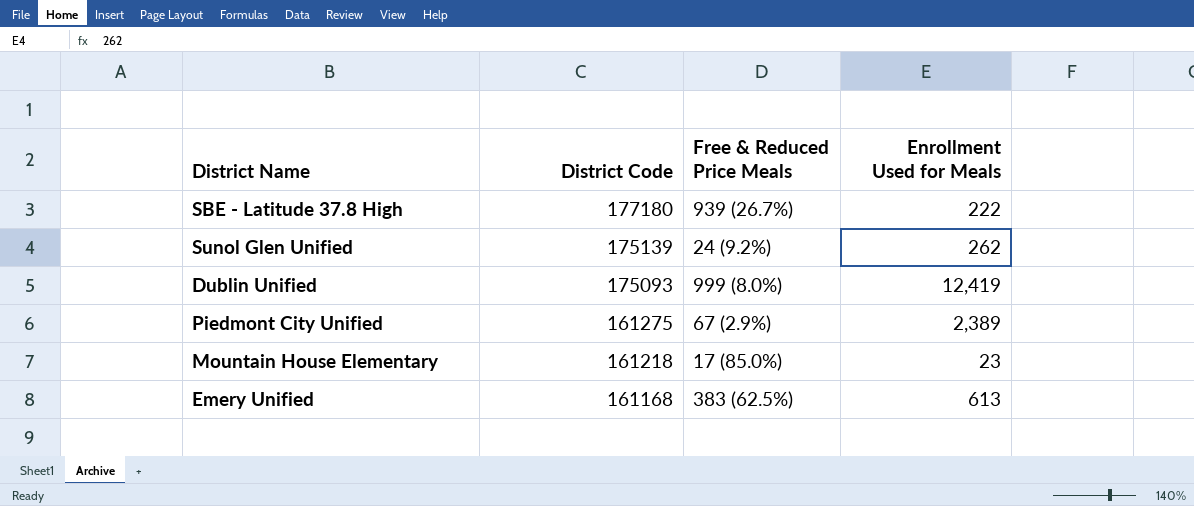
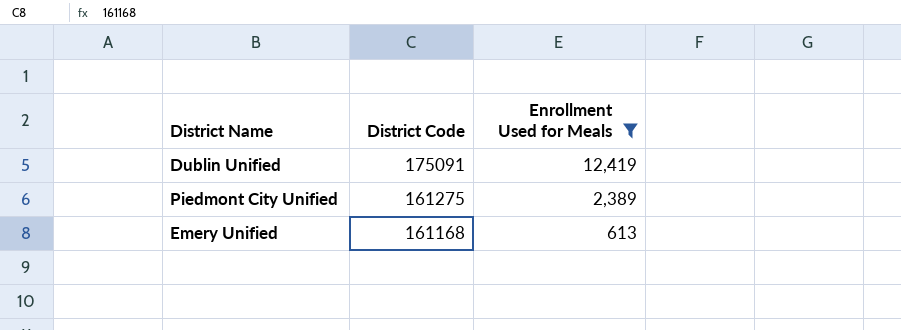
filter: none -> Enrollment Used for Meals >= 613
column Free & Reduced Price Meals | position: 3 -> none
Dublin Unified | District Code: 175093 -> 175091

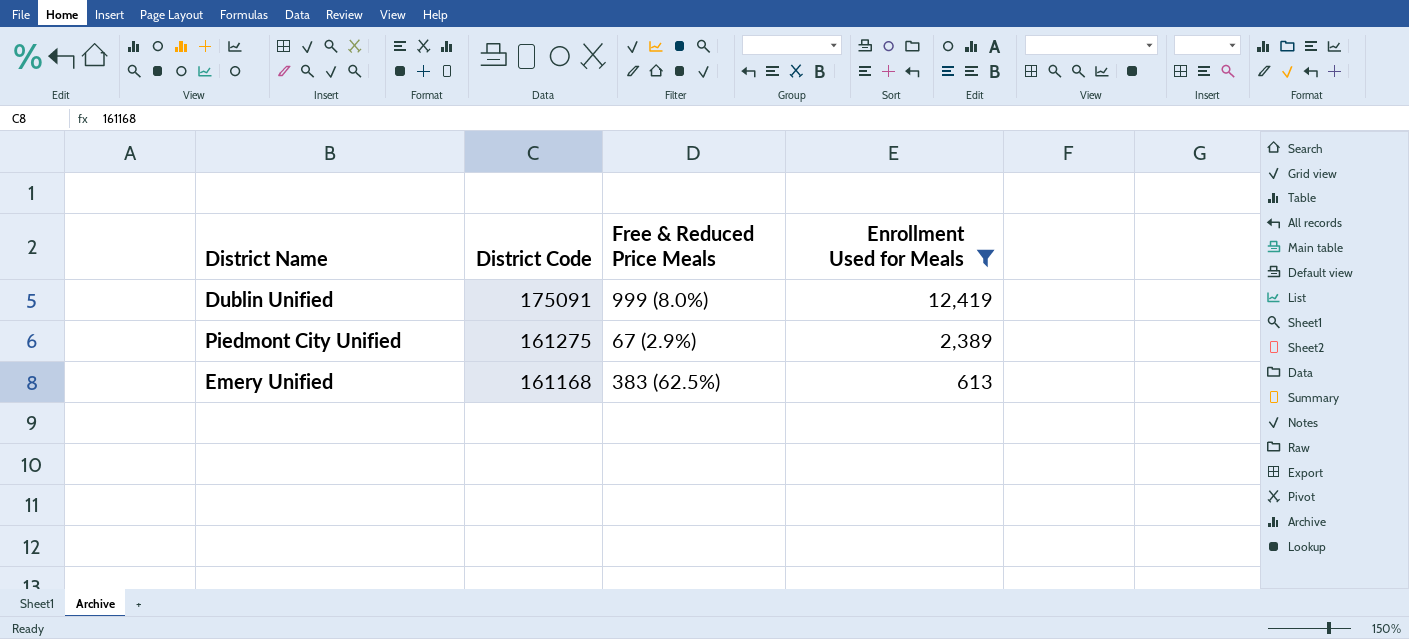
column Free & Reduced Price Meals | position: none -> 3

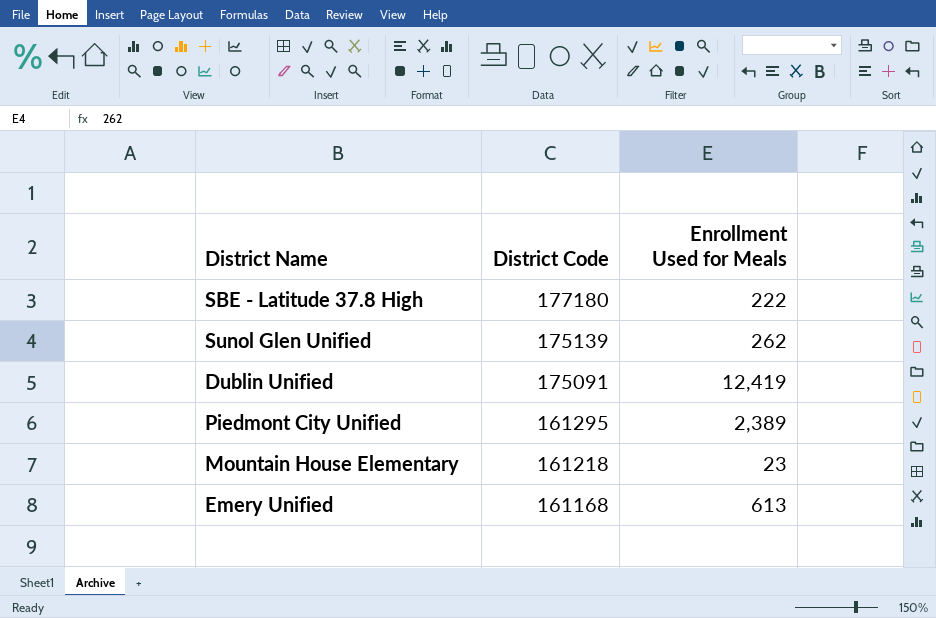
filter: Enrollment Used for Meals >= 613 -> none
column Free & Reduced Price Meals | position: 3 -> none
Piedmont City Unified | District Code: 161275 -> 161295

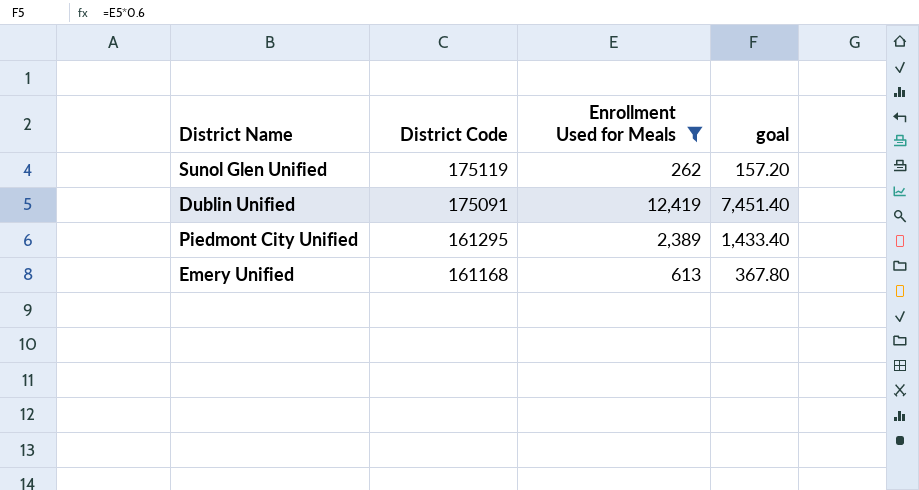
filter: none -> Enrollment Used for Meals >= 262
column goal | formula: none -> [Enrollment Used for Meals] * 0.6
Sunol Glen Unified | District Code: 175139 -> 175119

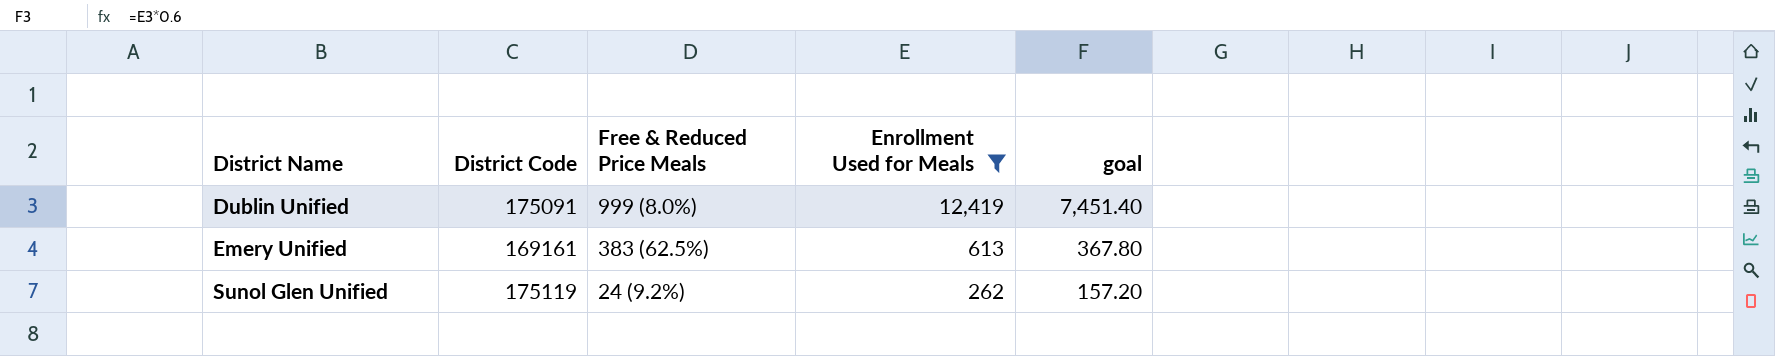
row order: District Code descending -> District Name ascending
column Free & Reduced Price Meals | position: none -> 3
row Piedmont City Unified: 161295 | 2,389 | 1,433.40 -> none
Emery Unified | District Code: 161168 -> 169161

